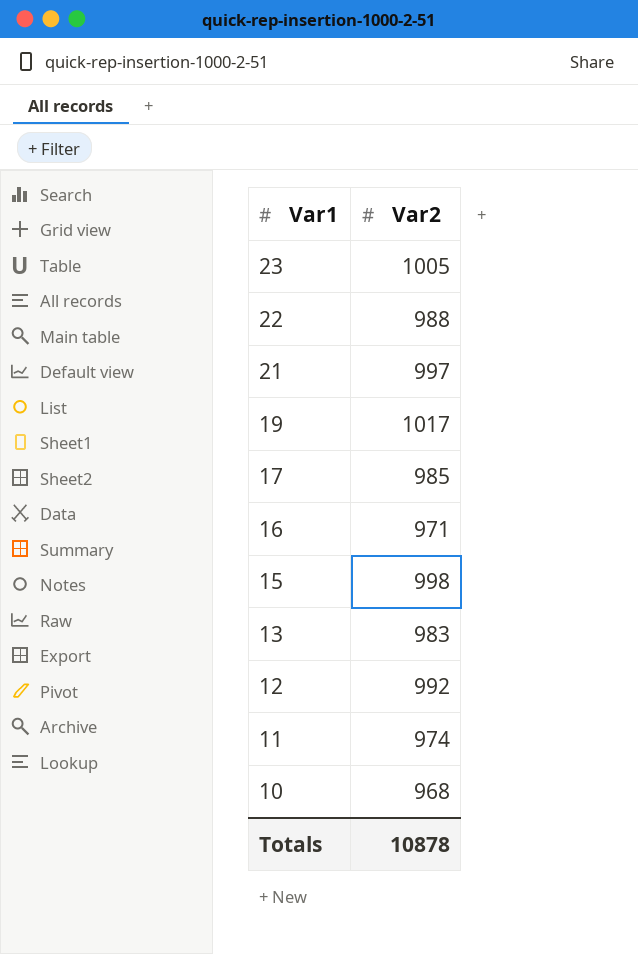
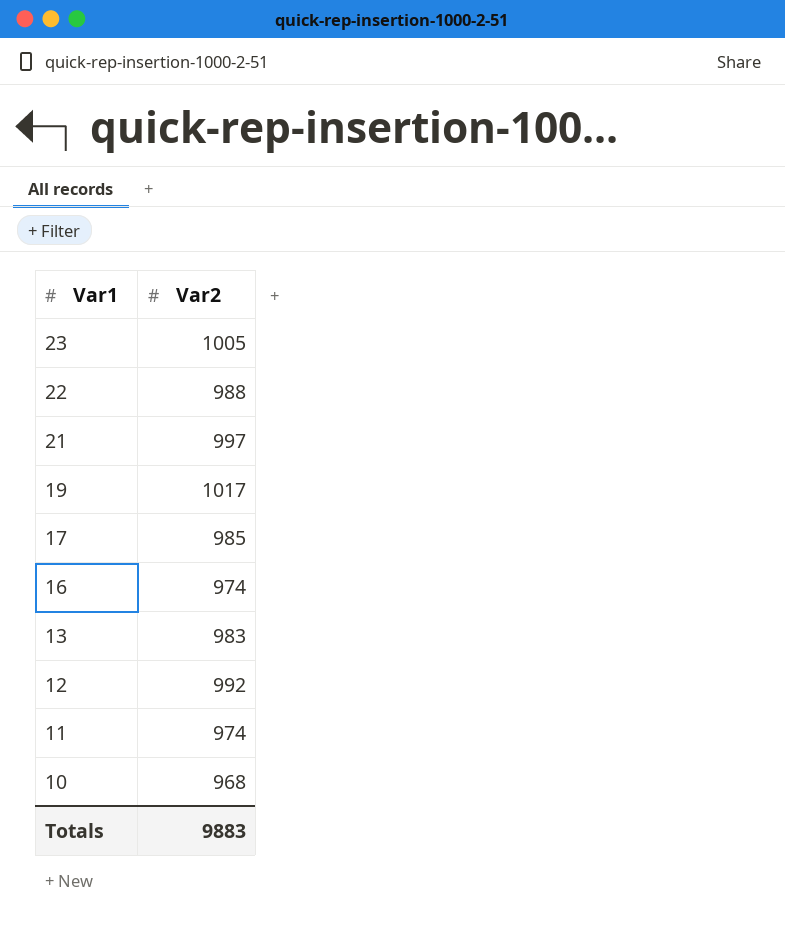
row 15: 998 -> none
16 | Var2: 971 -> 974
Totals | Var2: 10878 -> 9883

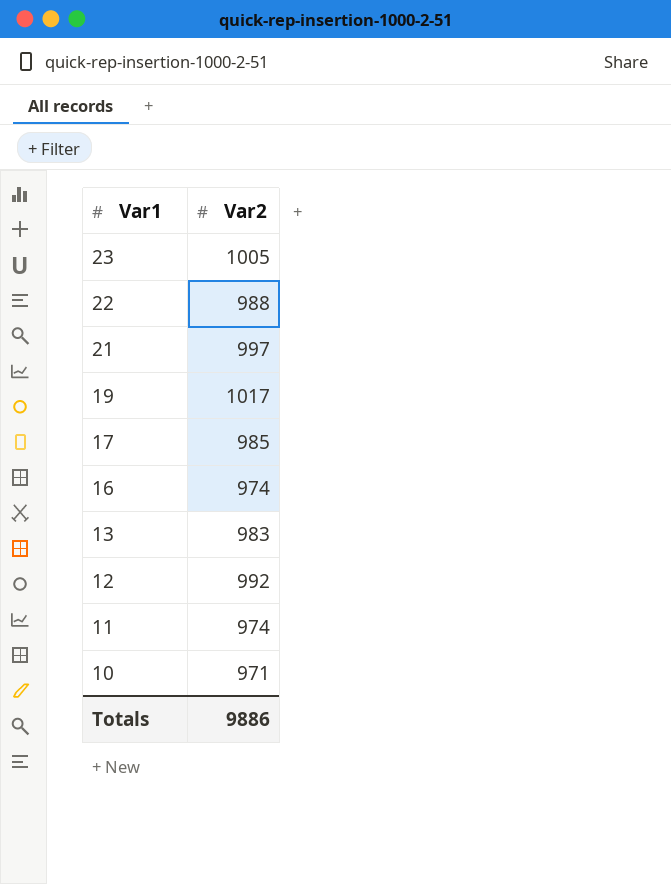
10 | Var2: 968 -> 971
Totals | Var2: 9883 -> 9886

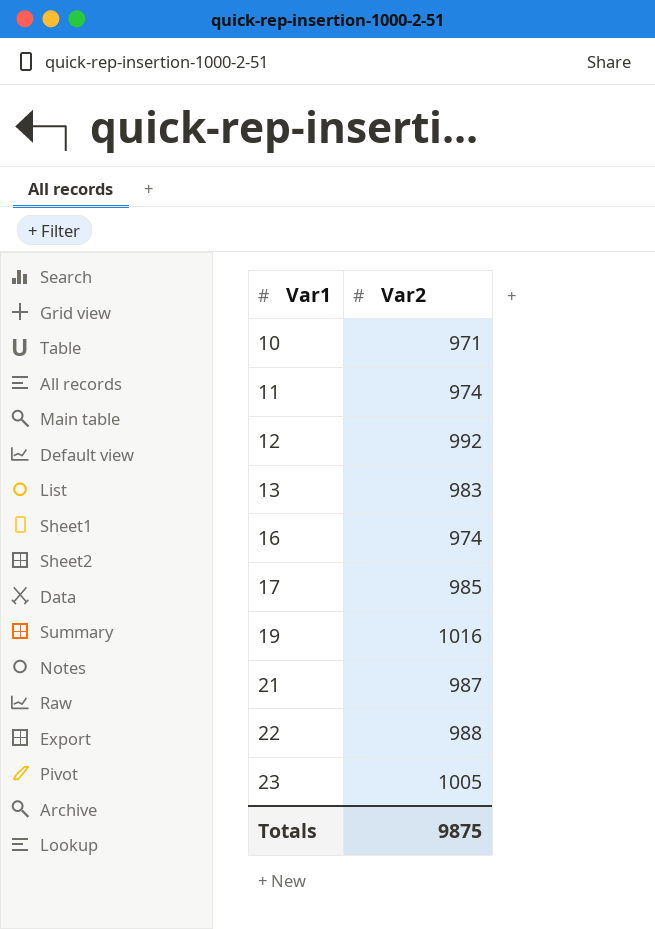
row order: Var1 descending -> Var1 ascending
19 | Var2: 1017 -> 1016
21 | Var2: 997 -> 987
Totals | Var2: 9886 -> 9875

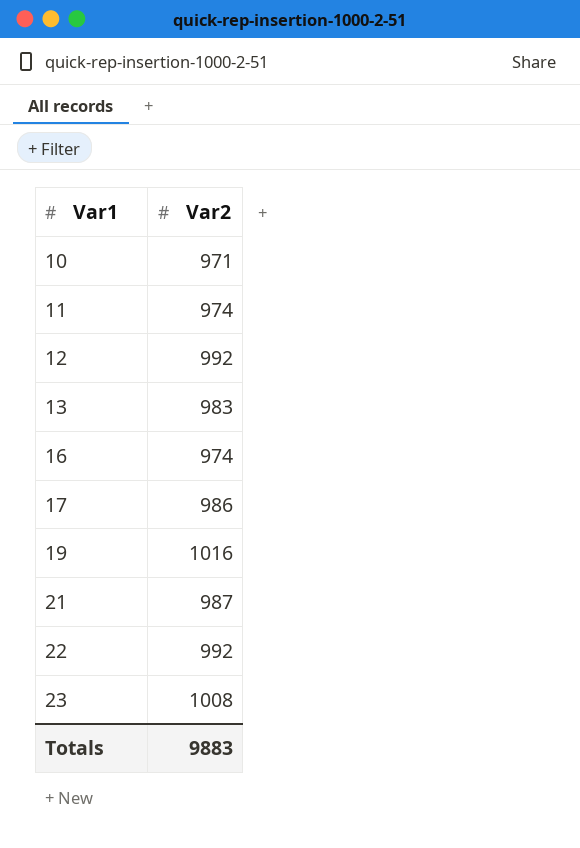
17 | Var2: 985 -> 986
22 | Var2: 988 -> 992
23 | Var2: 1005 -> 1008
Totals | Var2: 9875 -> 9883

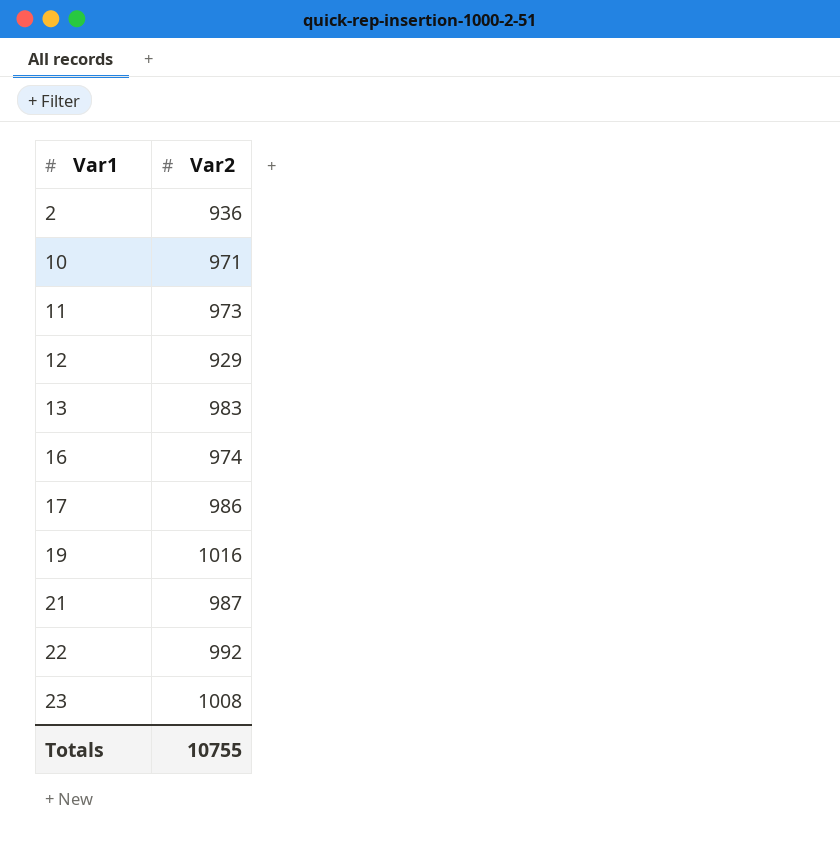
row 2: none -> 936
11 | Var2: 974 -> 973
12 | Var2: 992 -> 929
Totals | Var2: 9883 -> 10755

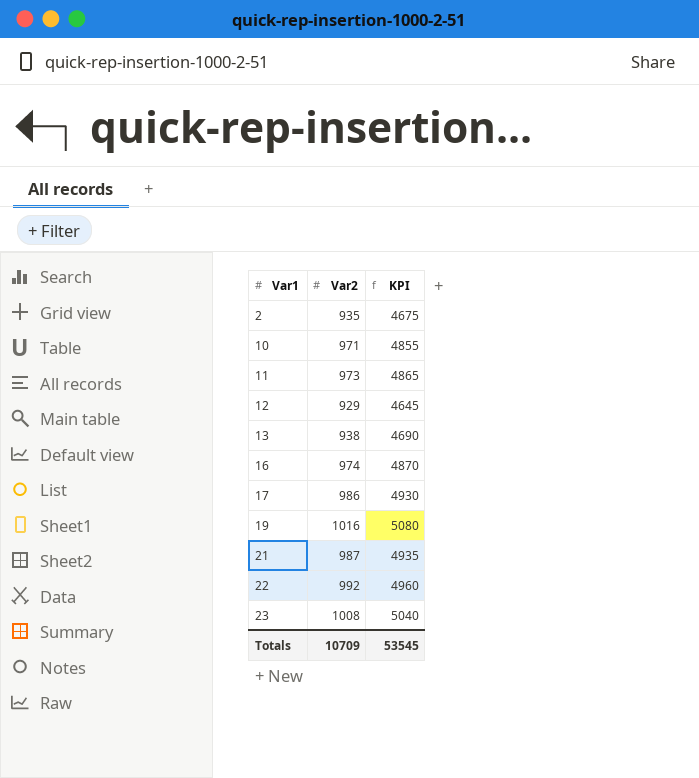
column KPI | formula: none -> [Var2] * 5
2 | Var2: 936 -> 935
13 | Var2: 983 -> 938
Totals | Var2: 10755 -> 10709

